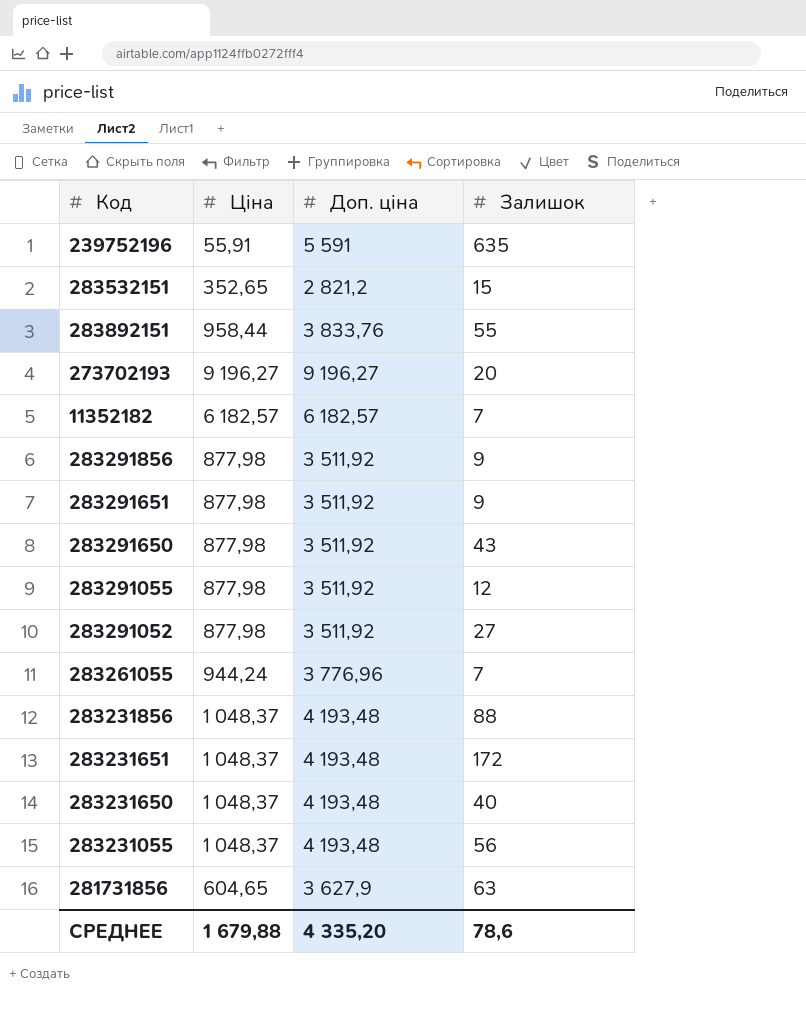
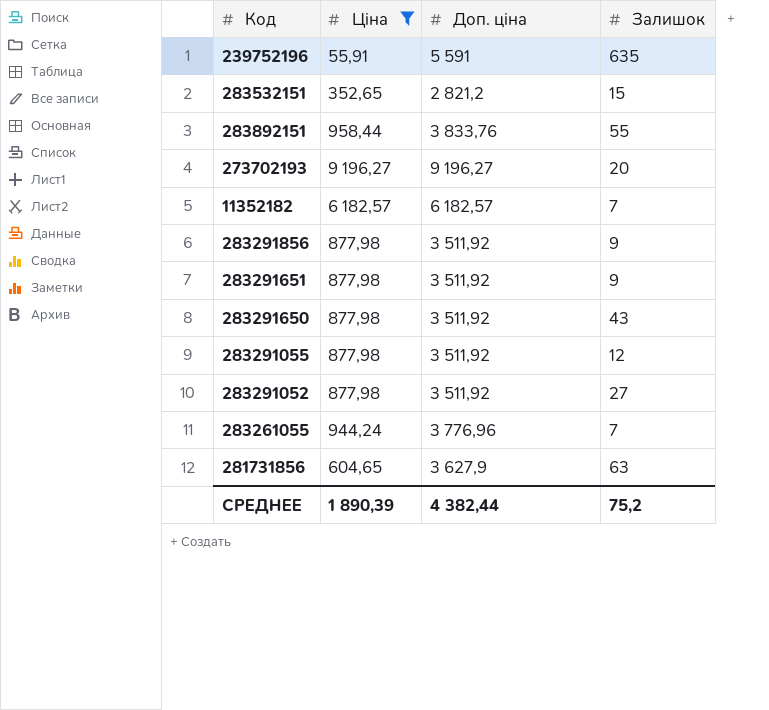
filter: none -> Ціна != 1 048,37
СРЕДНЕЕ | Ціна: 1 679,88 -> 1 890,39
СРЕДНЕЕ | Доп. ціна: 4 335,20 -> 4 382,44
СРЕДНЕЕ | Залишок: 78,6 -> 75,2

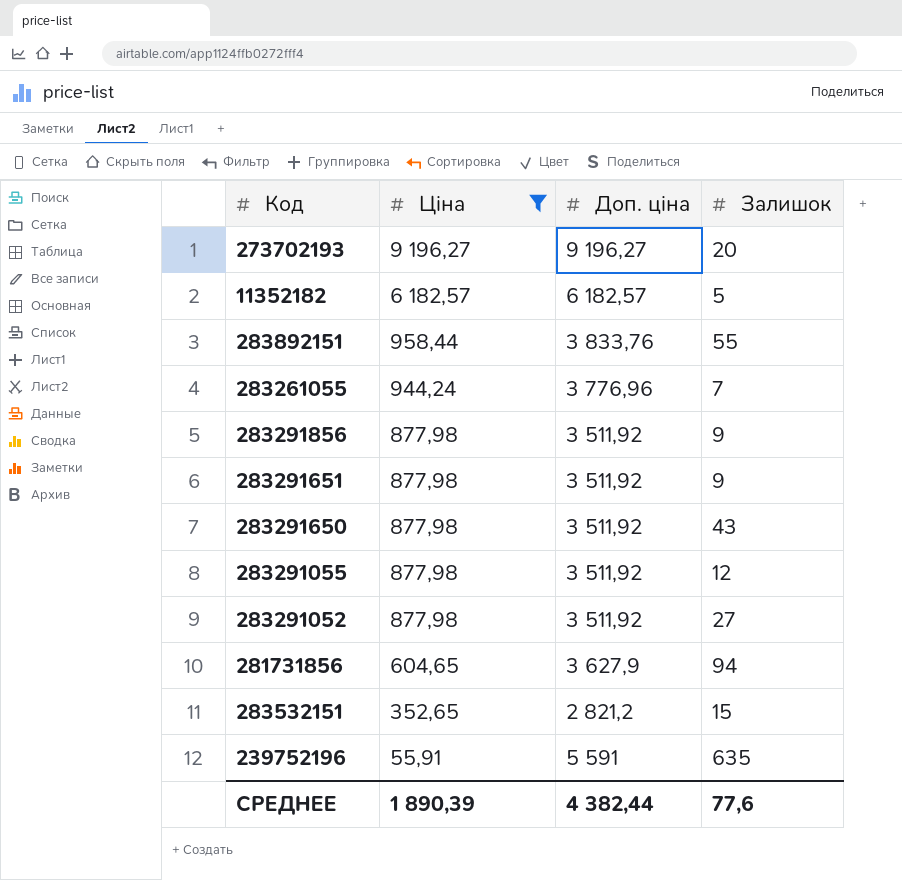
row order: none -> Ціна descending
11352182 | Залишок: 7 -> 5
281731856 | Залишок: 63 -> 94
СРЕДНЕЕ | Залишок: 75,2 -> 77,6

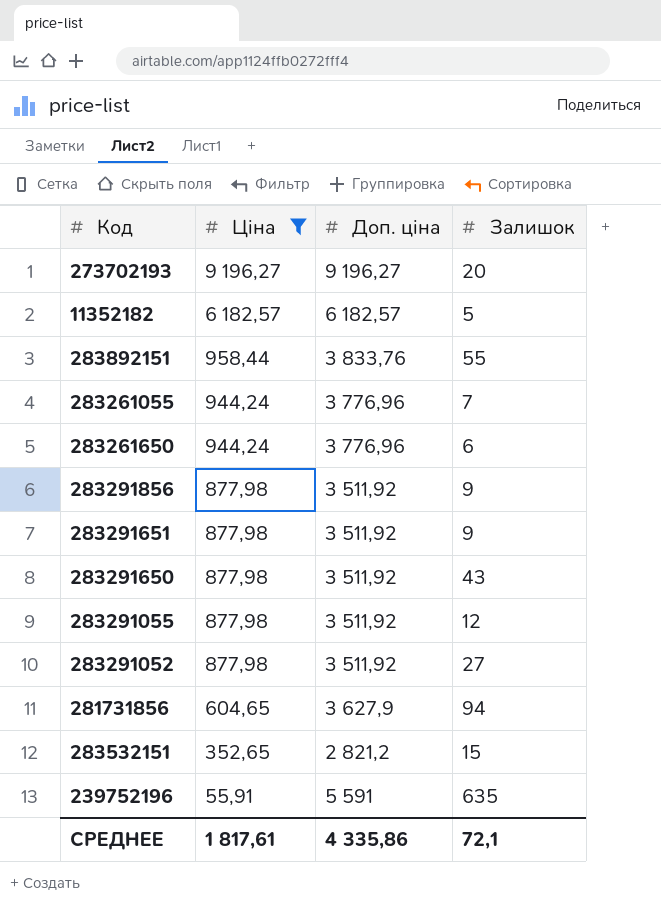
row 283261650: none -> 944,24 | 3 776,96 | 6
СРЕДНЕЕ | Ціна: 1 890,39 -> 1 817,61
СРЕДНЕЕ | Доп. ціна: 4 382,44 -> 4 335,86
СРЕДНЕЕ | Залишок: 77,6 -> 72,1

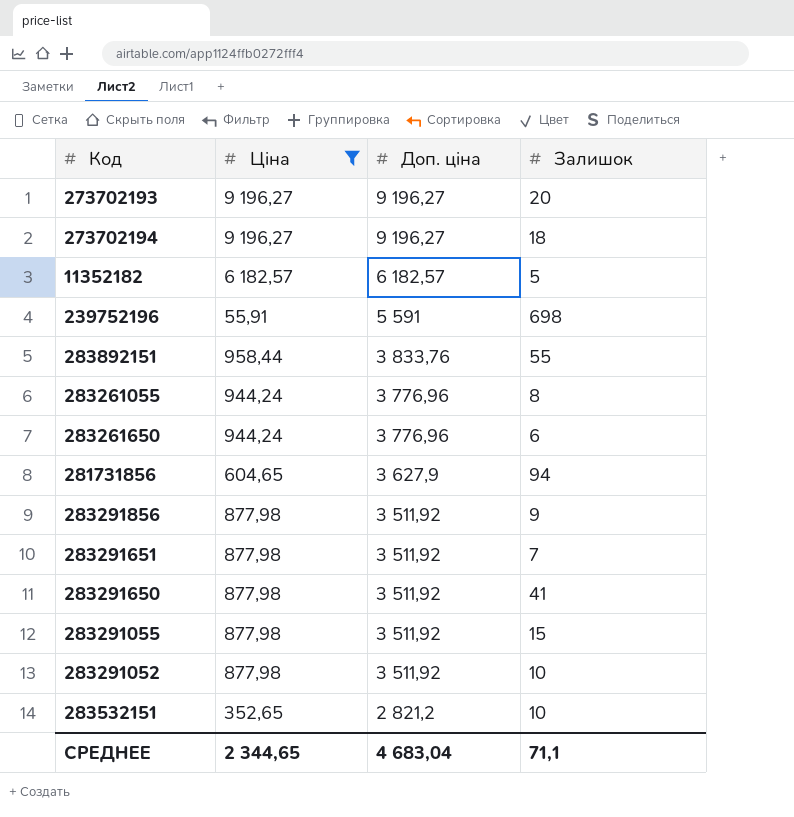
row order: Ціна descending -> Доп. ціна descending
row 273702194: none -> 9 196,27 | 9 196,27 | 18
239752196 | Залишок: 635 -> 698
283261055 | Залишок: 7 -> 8
283291651 | Залишок: 9 -> 7
283291650 | Залишок: 43 -> 41
283291055 | Залишок: 12 -> 15
283291052 | Залишок: 27 -> 10
283532151 | Залишок: 15 -> 10
СРЕДНЕЕ | Ціна: 1 817,61 -> 2 344,65
СРЕДНЕЕ | Доп. ціна: 4 335,86 -> 4 683,04
СРЕДНЕЕ | Залишок: 72,1 -> 71,1

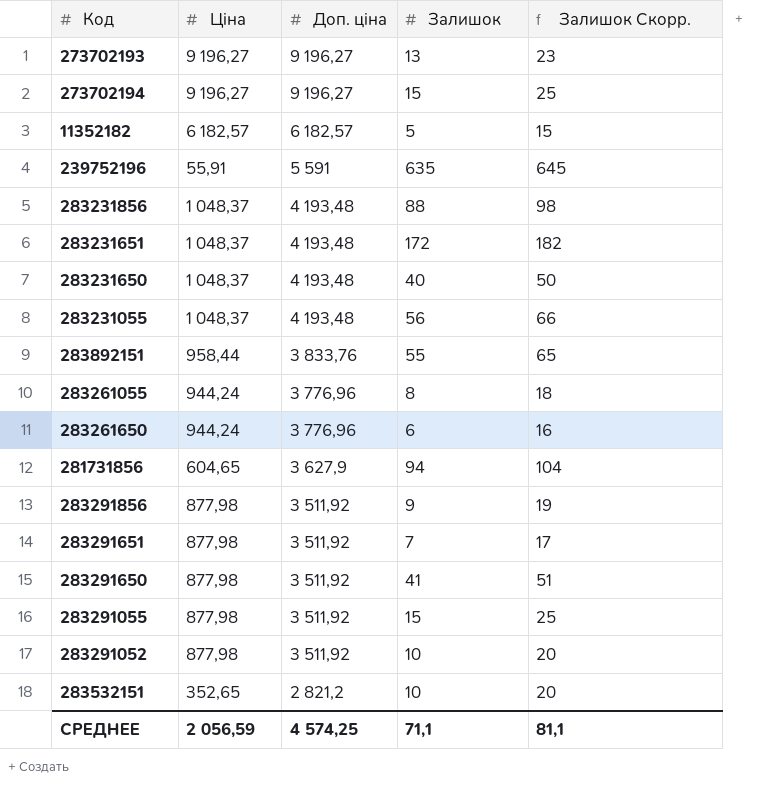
filter: Ціна != 1 048,37 -> none
column Залишок Скорр. | formula: none -> [Залишок] + 10
273702193 | Залишок: 20 -> 13
273702194 | Залишок: 18 -> 15
239752196 | Залишок: 698 -> 635
СРЕДНЕЕ | Ціна: 2 344,65 -> 2 056,59
СРЕДНЕЕ | Доп. ціна: 4 683,04 -> 4 574,25

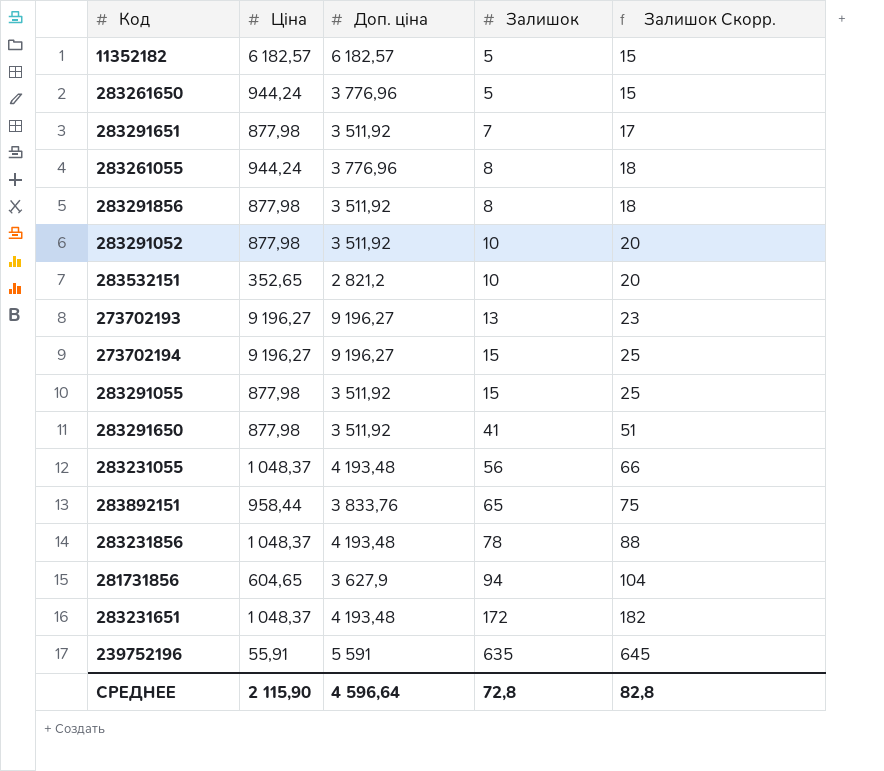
row order: Доп. ціна descending -> Залишок ascending
row 283231650: 1 048,37 | 4 193,48 | 40 | 50 -> none
283261650 | Залишок: 6 -> 5
283261650 | Залишок Скорр.: 16 -> 15
283291856 | Залишок: 9 -> 8
283291856 | Залишок Скорр.: 19 -> 18
283892151 | Залишок: 55 -> 65
283892151 | Залишок Скорр.: 65 -> 75
283231856 | Залишок: 88 -> 78
283231856 | Залишок Скорр.: 98 -> 88
СРЕДНЕЕ | Ціна: 2 056,59 -> 2 115,90
СРЕДНЕЕ | Доп. ціна: 4 574,25 -> 4 596,64
СРЕДНЕЕ | Залишок: 71,1 -> 72,8
СРЕДНЕЕ | Залишок Скорр.: 81,1 -> 82,8

